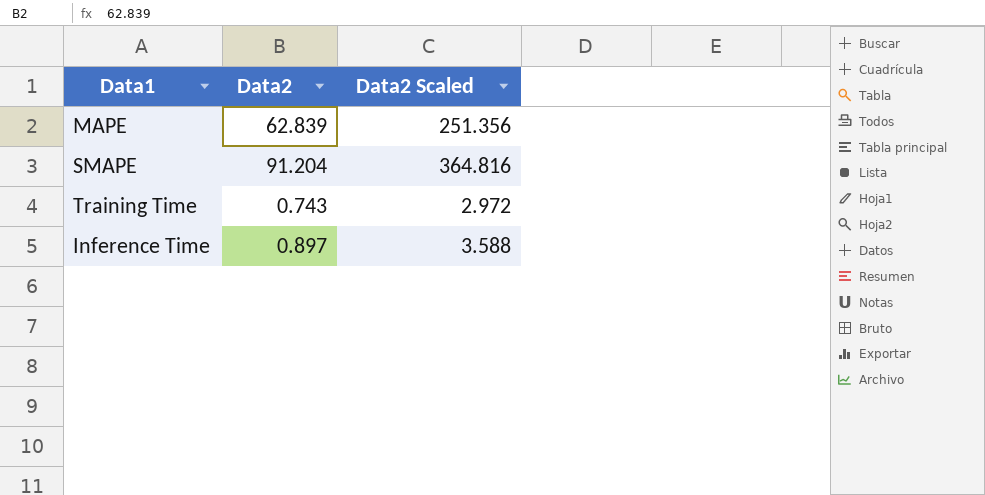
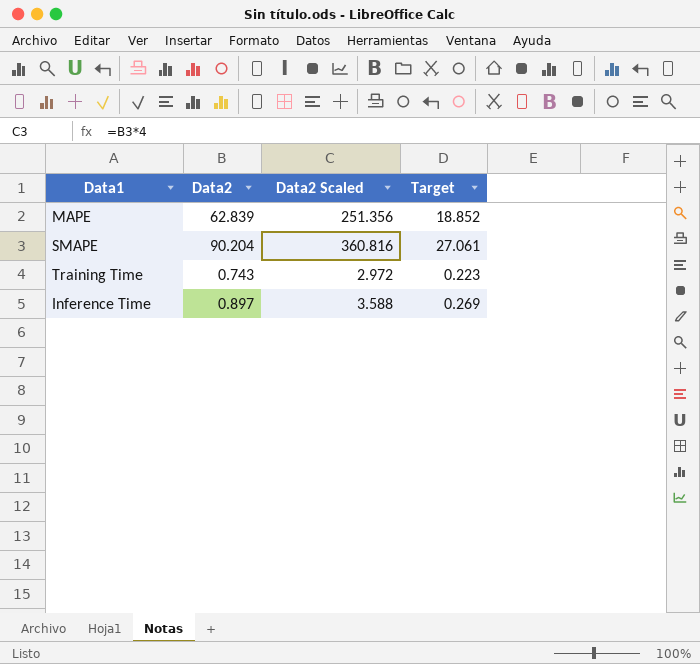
column Target | formula: none -> [Data2] * 0.3
SMAPE | Data2: 91.204 -> 90.204
SMAPE | Data2 Scaled: 364.816 -> 360.816

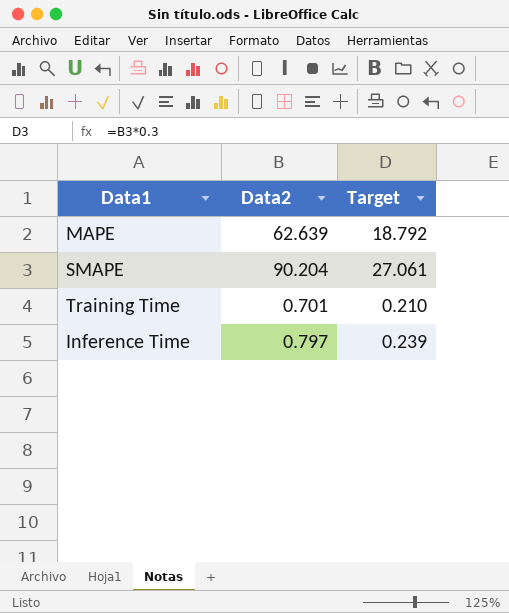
column Data2 Scaled | formula: [Data2] * 4 -> none
MAPE | Data2: 62.839 -> 62.639
MAPE | Target: 18.852 -> 18.792
Training Time | Data2: 0.743 -> 0.701
Training Time | Target: 0.223 -> 0.210
Inference Time | Data2: 0.897 -> 0.797
Inference Time | Target: 0.269 -> 0.239

